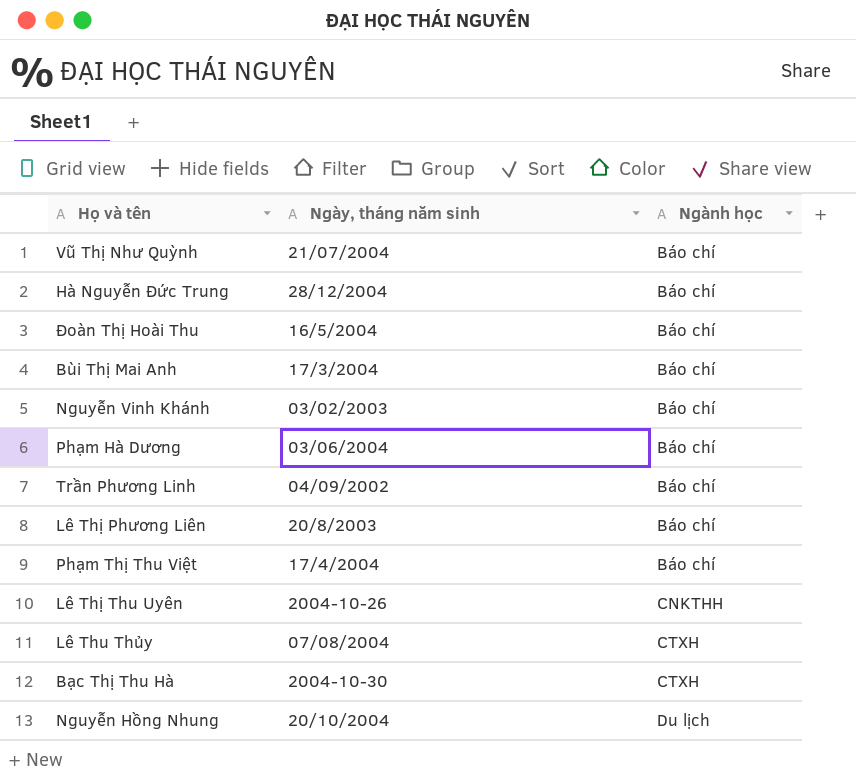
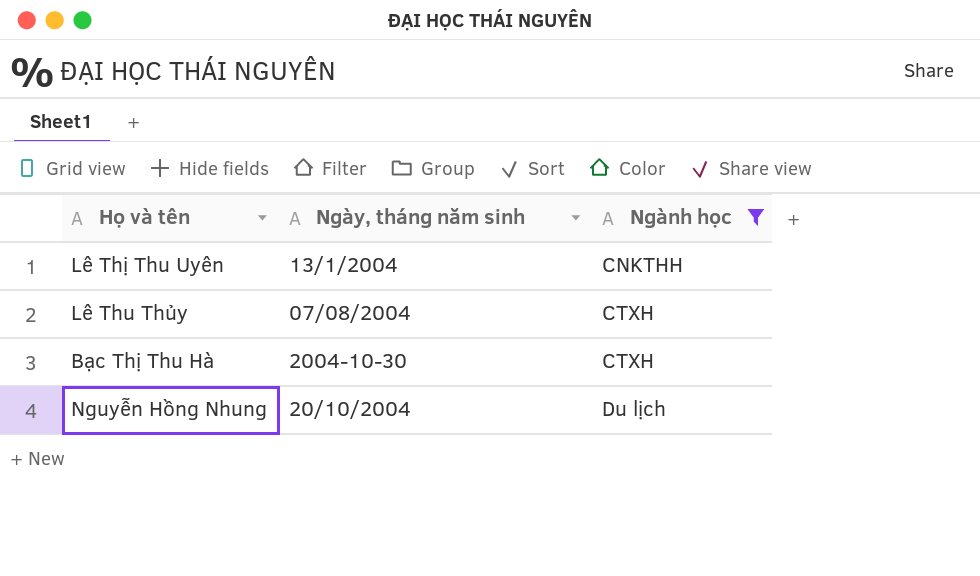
filter: none -> Ngành học != Báo chí
Lê Thị Thu Uyên | Ngày, tháng năm sinh: 2004-10-26 -> 13/1/2004

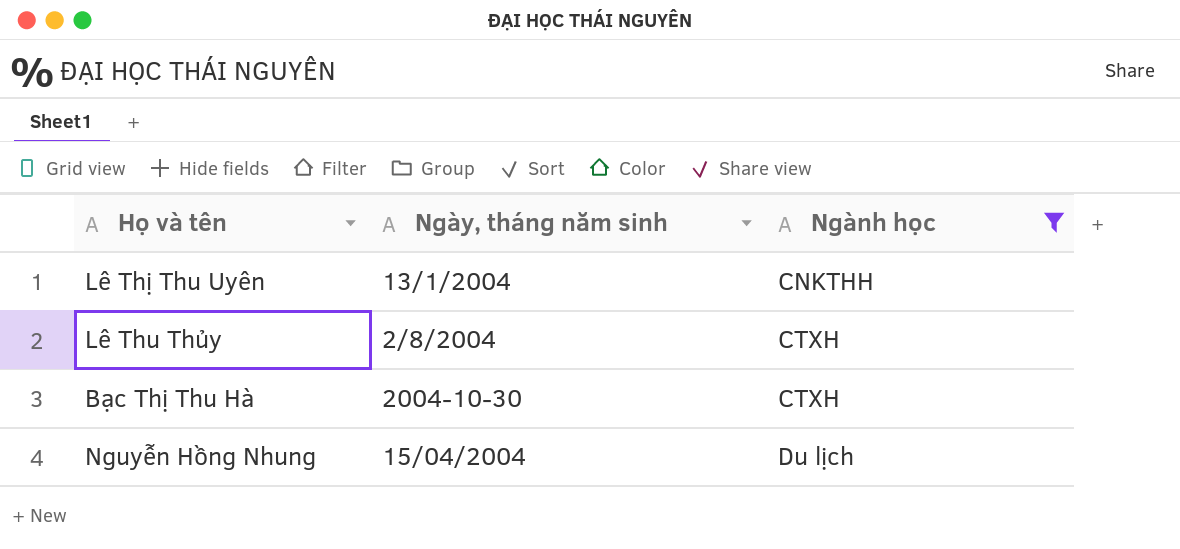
Lê Thu Thủy | Ngày, tháng năm sinh: 07/08/2004 -> 2/8/2004
Nguyễn Hồng Nhung | Ngày, tháng năm sinh: 20/10/2004 -> 15/04/2004

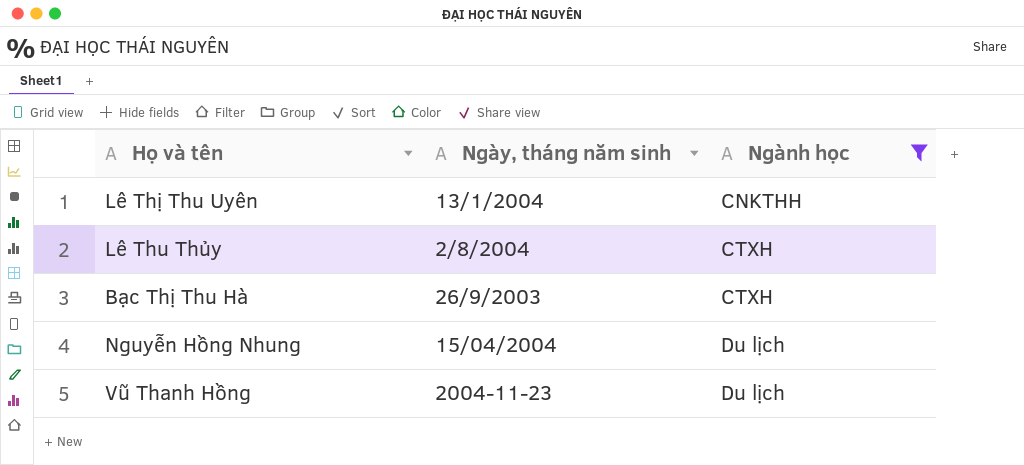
Bạc Thị Thu Hà | Ngày, tháng năm sinh: 2004-10-30 -> 26/9/2003
row Vũ Thanh Hồng: none -> 2004-11-23 | Du lịch

